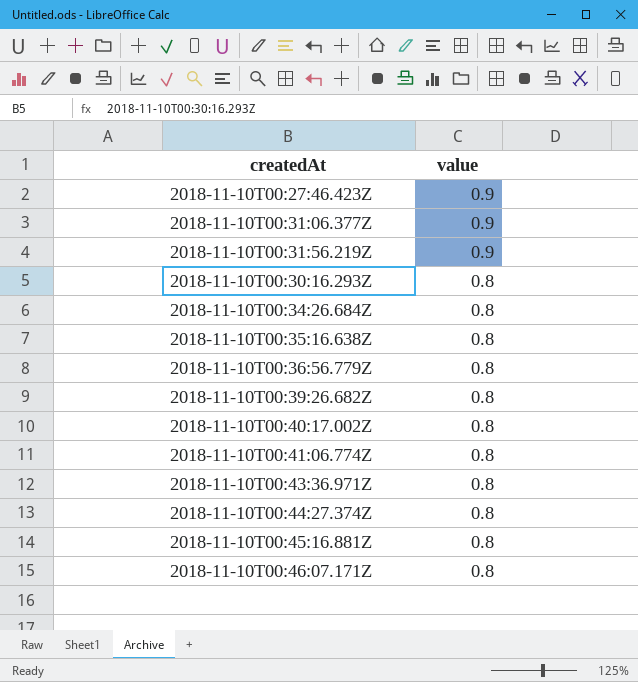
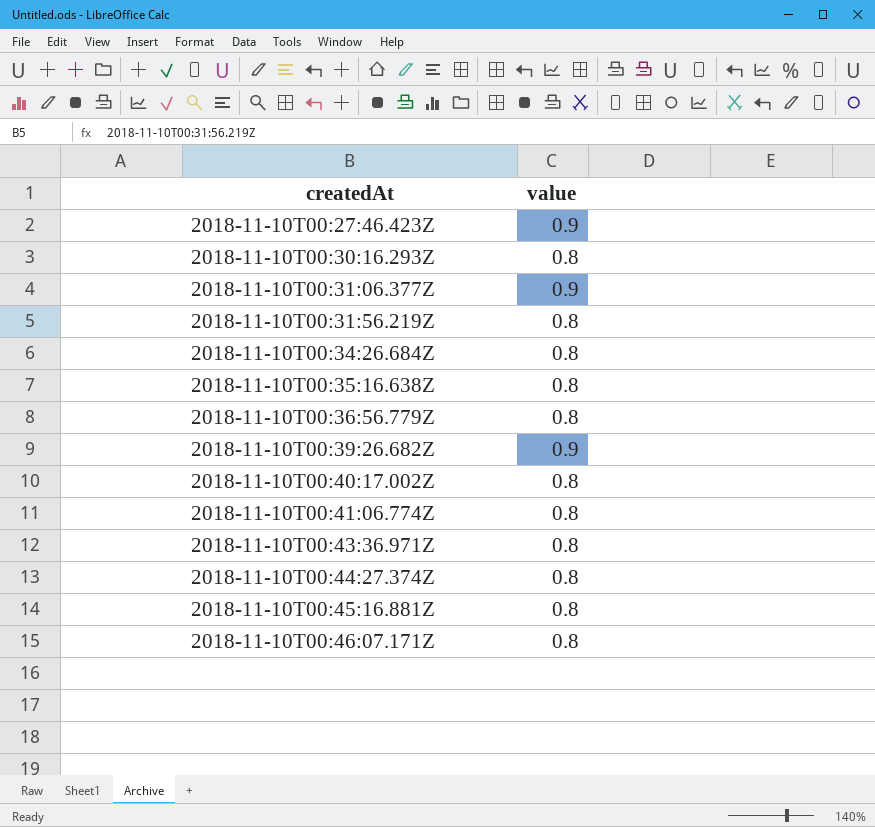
row order: value descending -> createdAt ascending
2018-11-10T00:31:56.219Z | value: 0.9 -> 0.8
2018-11-10T00:39:26.682Z | value: 0.8 -> 0.9

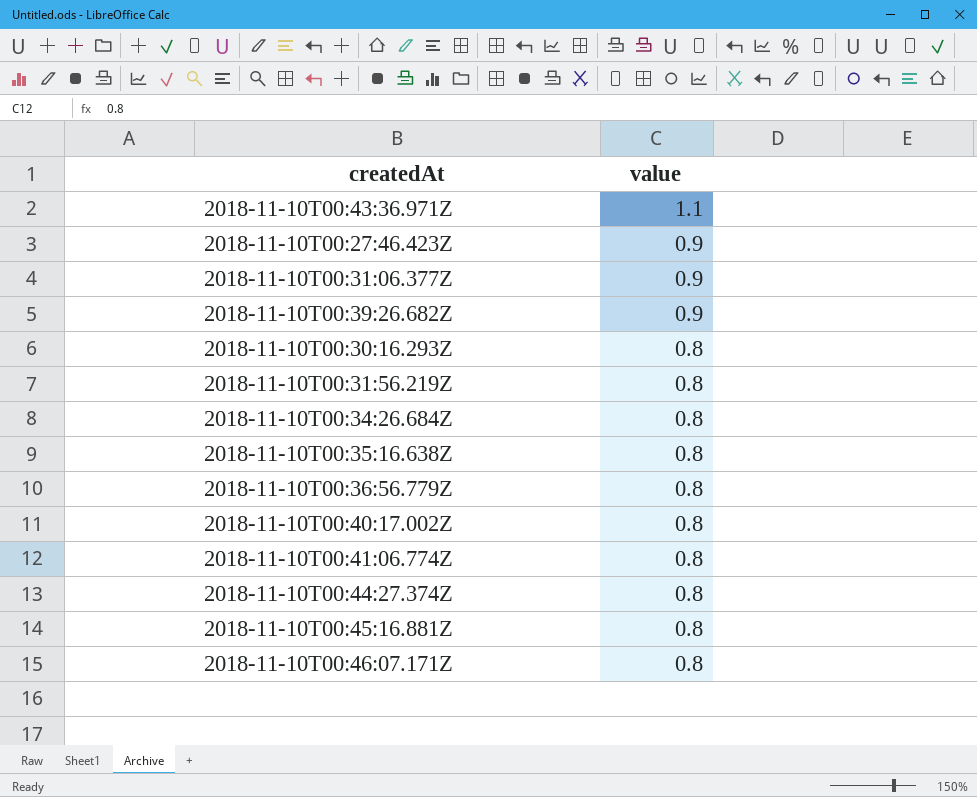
row order: createdAt ascending -> value descending
2018-11-10T00:43:36.971Z | value: 0.8 -> 1.1

